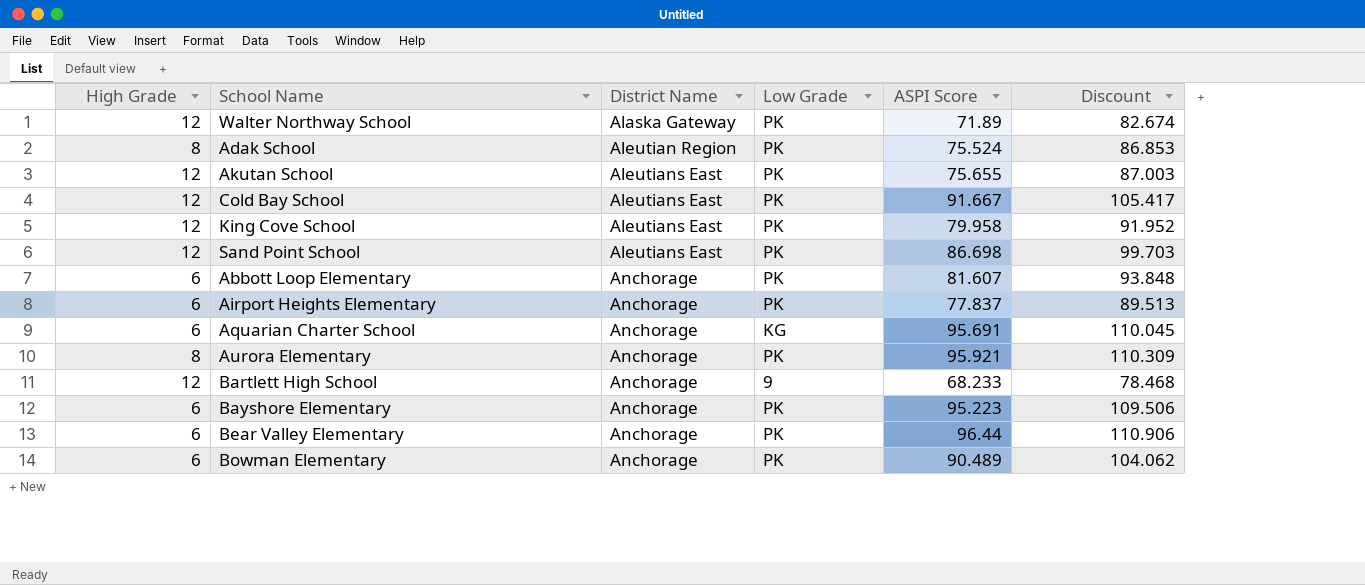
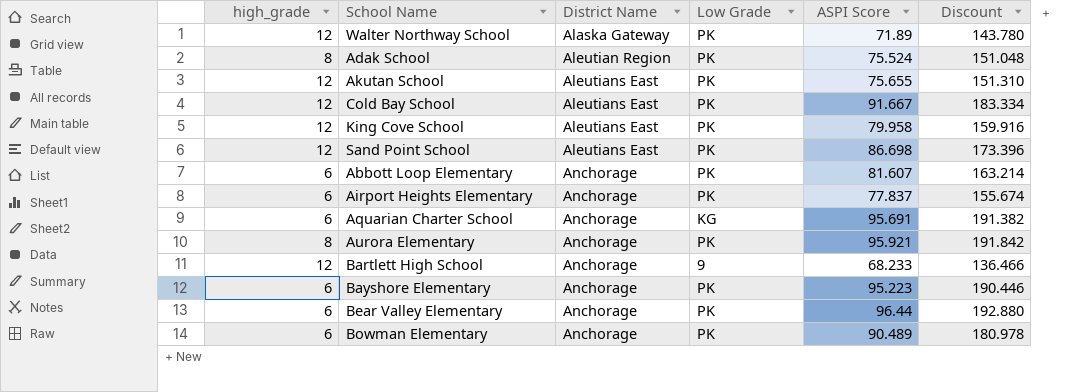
column name: High Grade -> high_grade
column Discount | formula: [ASPI Score] * 1.15 -> [ASPI Score] * 2

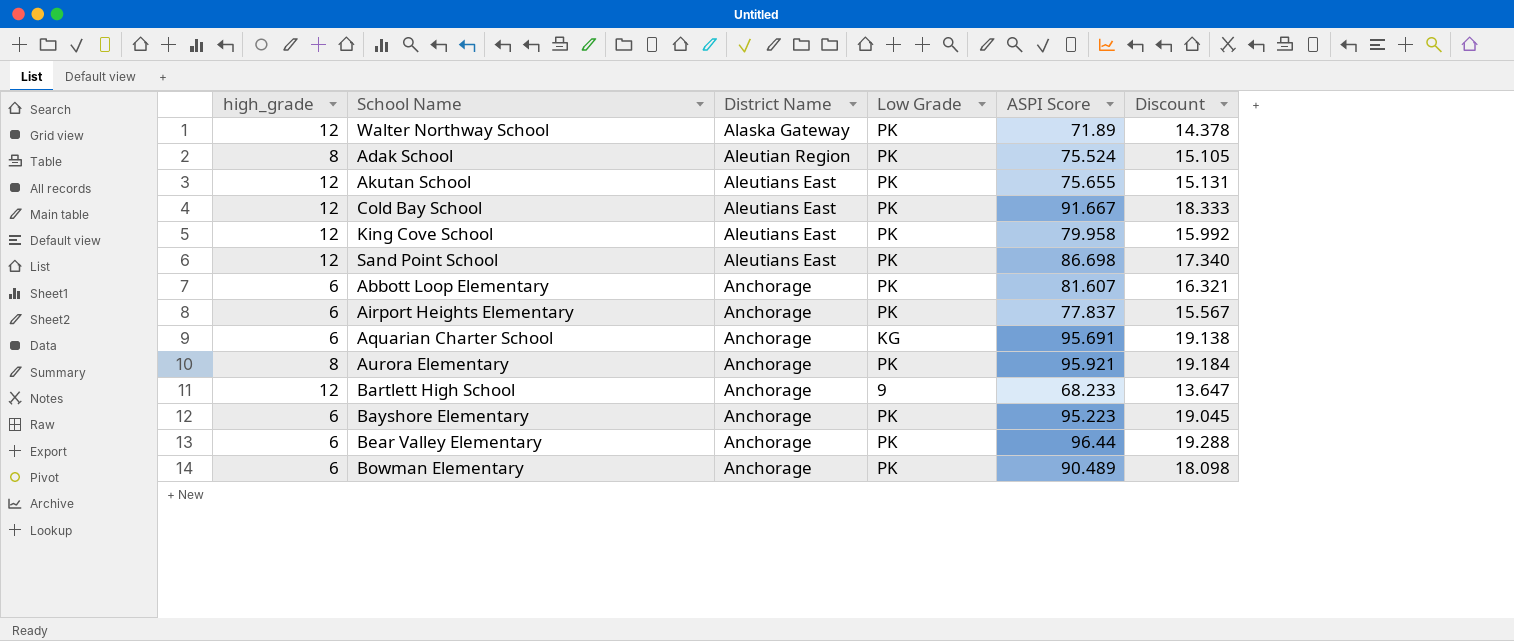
column Discount | formula: [ASPI Score] * 2 -> [ASPI Score] * 0.2

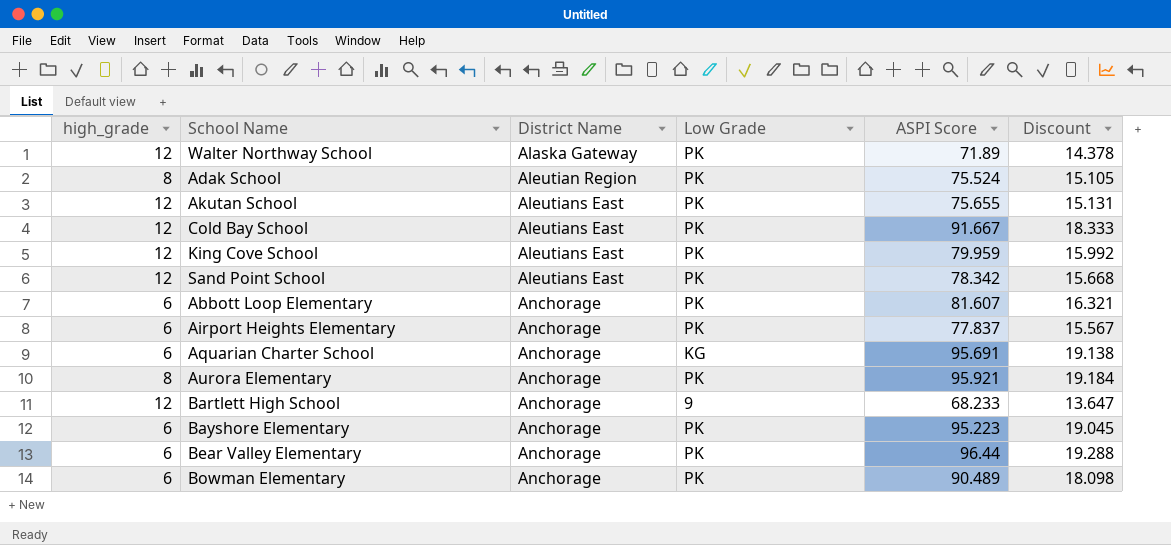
King Cove School | ASPI Score: 79.958 -> 79.959
Sand Point School | ASPI Score: 86.698 -> 78.342
Sand Point School | Discount: 17.340 -> 15.668

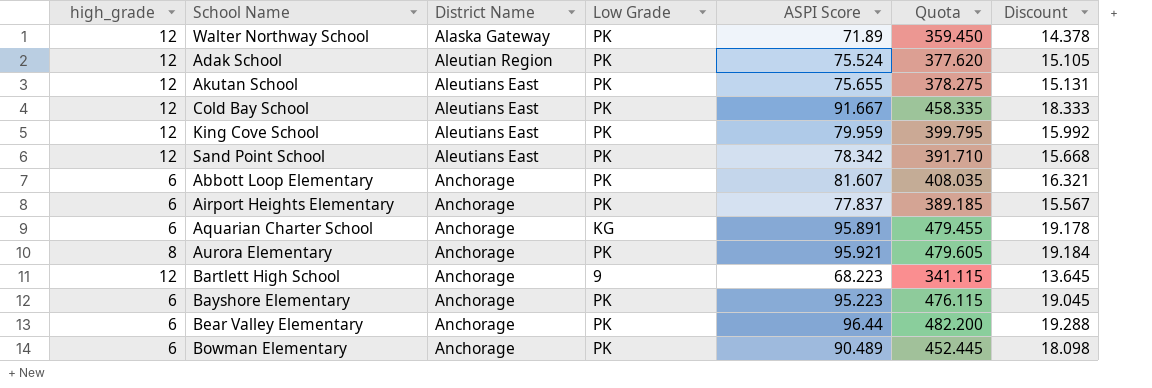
column Quota | formula: none -> [ASPI Score] * 5
Adak School | high_grade: 8 -> 12
Aquarian Charter School | ASPI Score: 95.691 -> 95.891
Aquarian Charter School | Discount: 19.138 -> 19.178
Bartlett High School | ASPI Score: 68.233 -> 68.223
Bartlett High School | Discount: 13.647 -> 13.645

